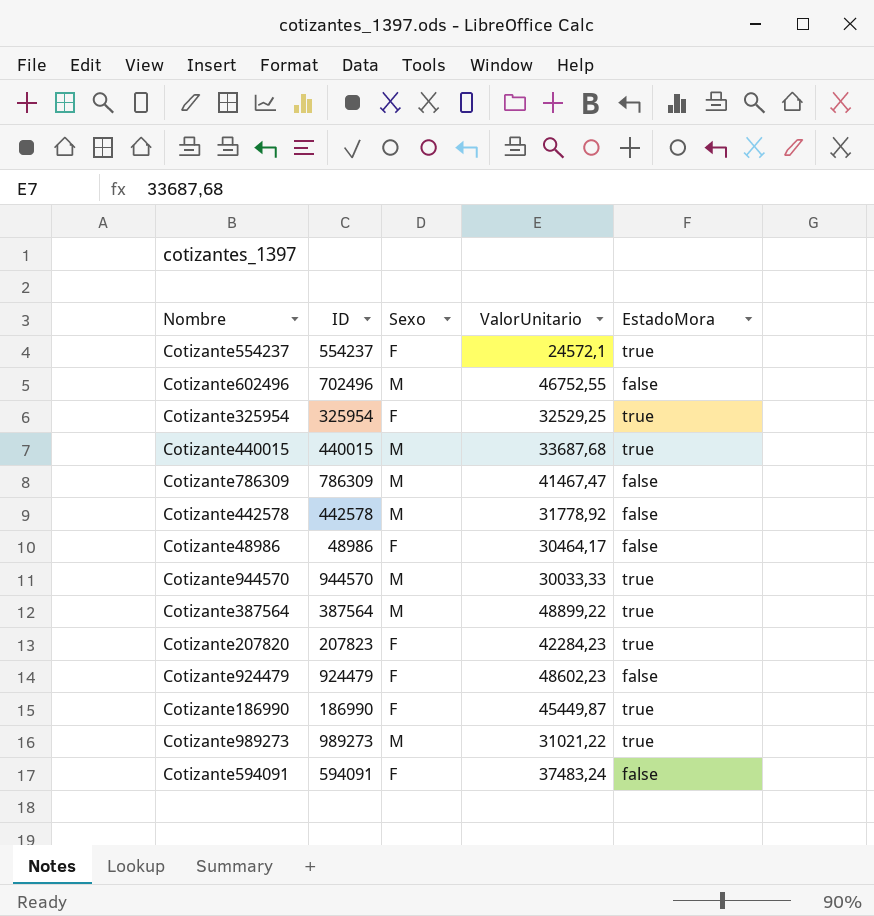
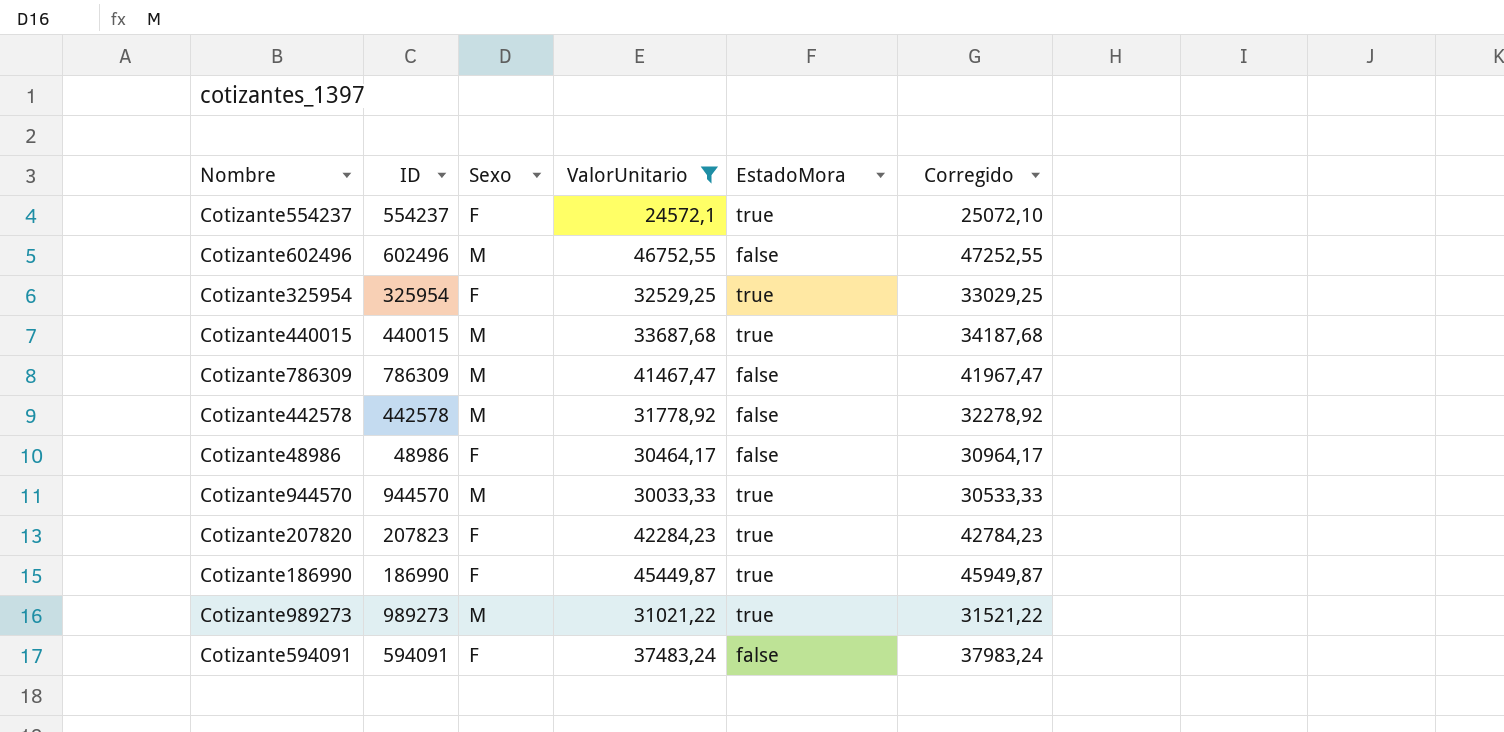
filter: none -> ValorUnitario <= 46752,55
column Corregido | formula: none -> [ValorUnitario] + 500
Cotizante602496 | ID: 702496 -> 602496

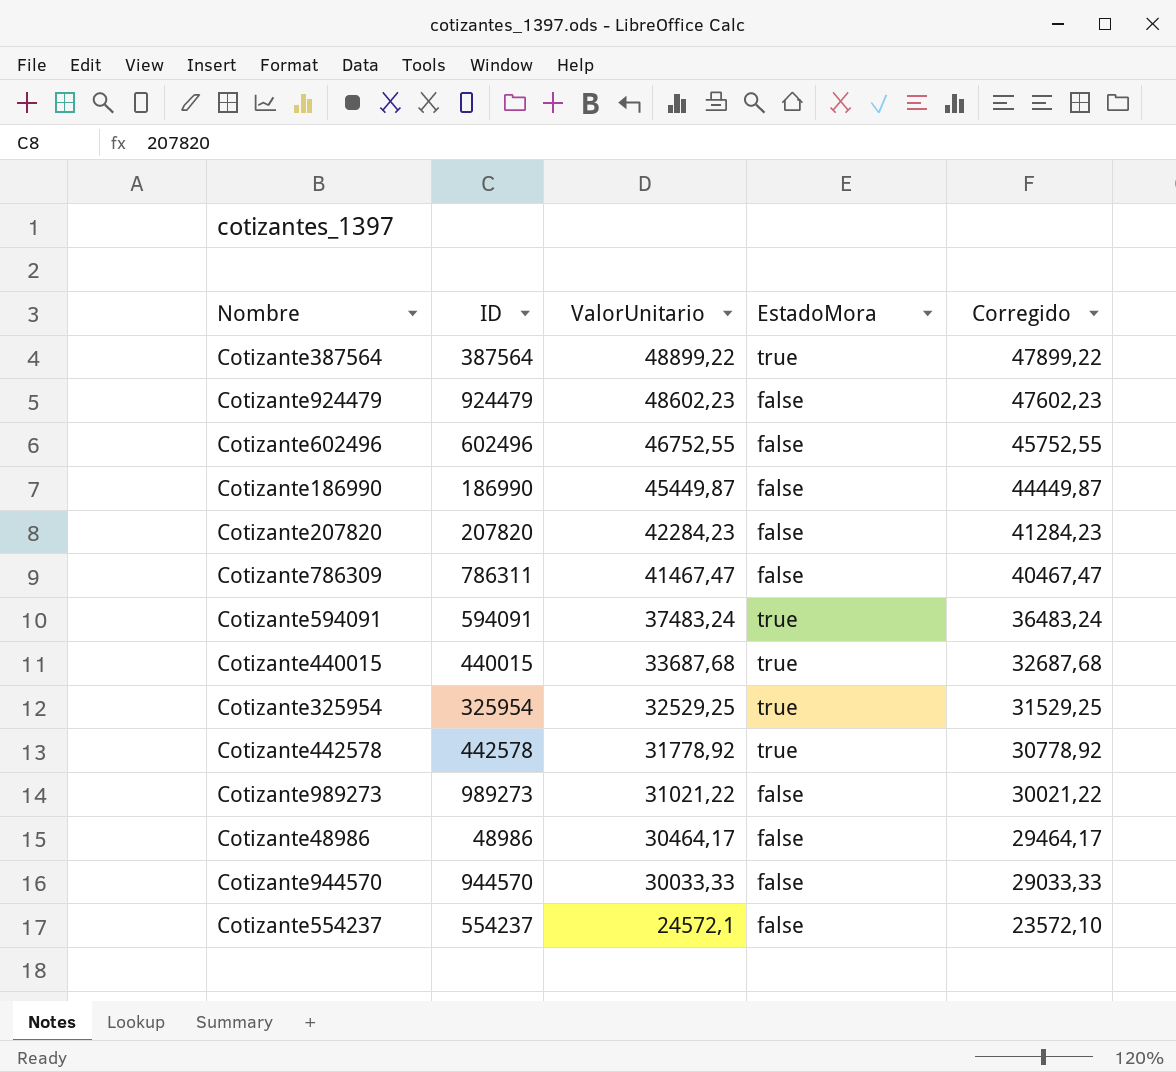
filter: ValorUnitario <= 46752,55 -> none
row order: none -> ValorUnitario descending
column Sexo | position: 3 -> none
column Corregido | formula: [ValorUnitario] + 500 -> [ValorUnitario] - 1000
Cotizante186990 | EstadoMora: true -> false
Cotizante207820 | ID: 207823 -> 207820
Cotizante207820 | EstadoMora: true -> false
Cotizante786309 | ID: 786309 -> 786311
Cotizante594091 | EstadoMora: false -> true
Cotizante442578 | EstadoMora: false -> true
Cotizante989273 | EstadoMora: true -> false
Cotizante944570 | EstadoMora: true -> false
Cotizante554237 | EstadoMora: true -> false

